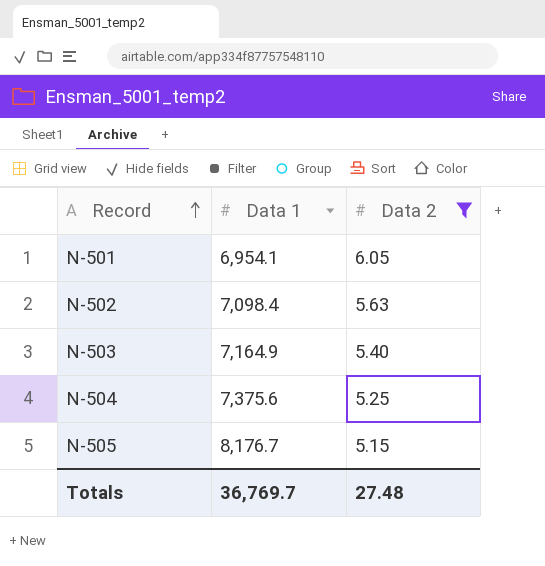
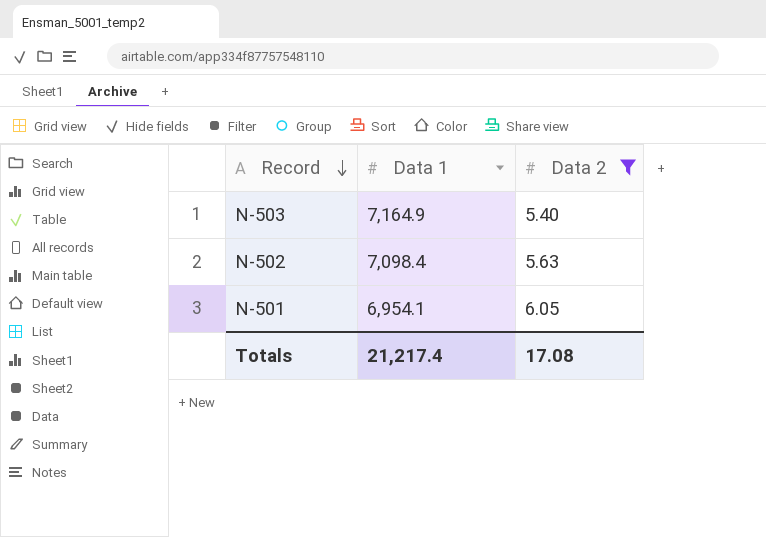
row order: Record ascending -> Record descending
row N-504: 7,375.6 | 5.25 -> none
row N-505: 8,176.7 | 5.15 -> none
Totals | Data 1: 36,769.7 -> 21,217.4
Totals | Data 2: 27.48 -> 17.08

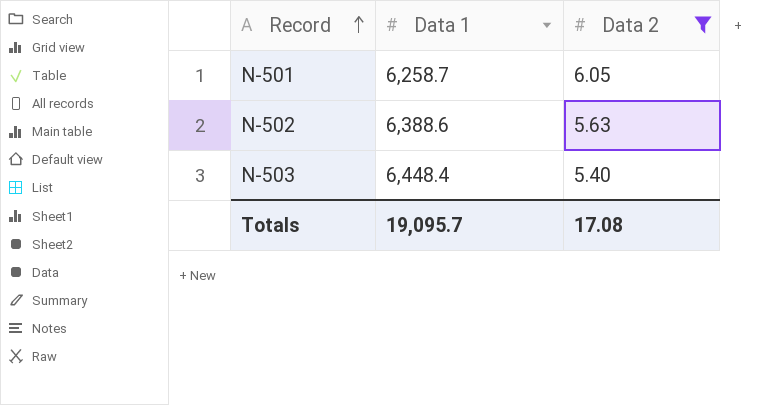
row order: Record descending -> Record ascending
N-501 | Data 1: 6,954.1 -> 6,258.7
N-502 | Data 1: 7,098.4 -> 6,388.6
N-503 | Data 1: 7,164.9 -> 6,448.4
Totals | Data 1: 21,217.4 -> 19,095.7

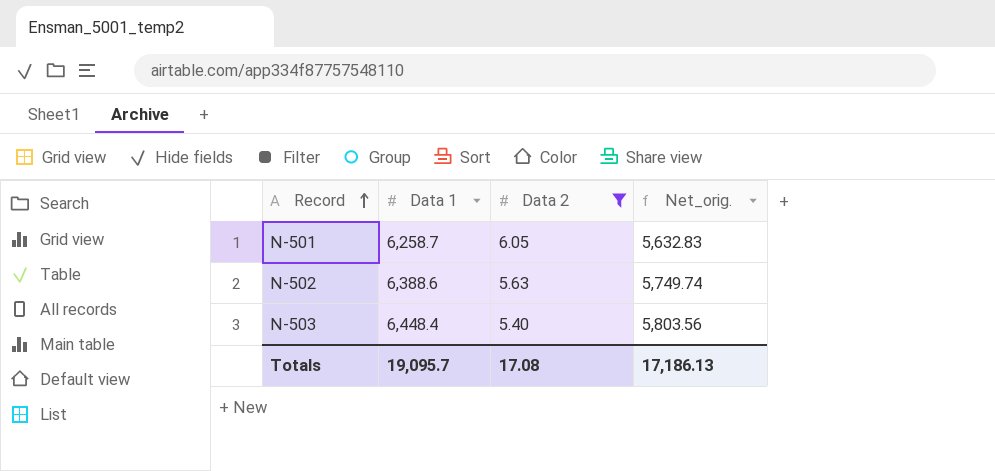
column Net_orig. | formula: none -> [Data 1] * 0.9

